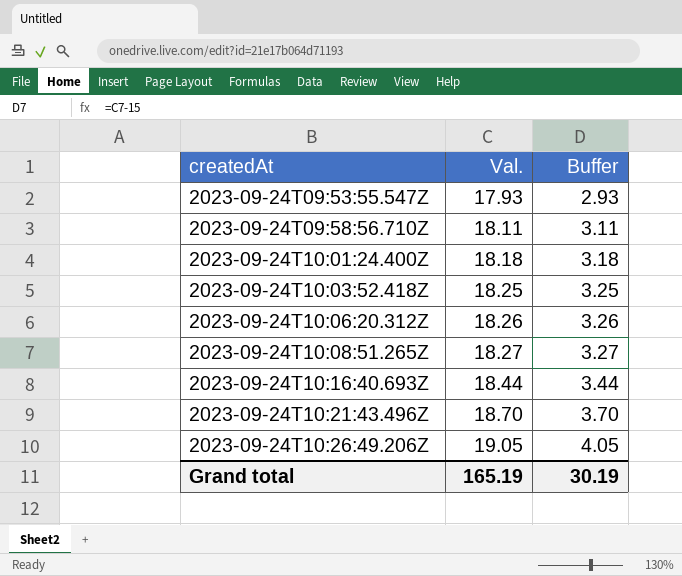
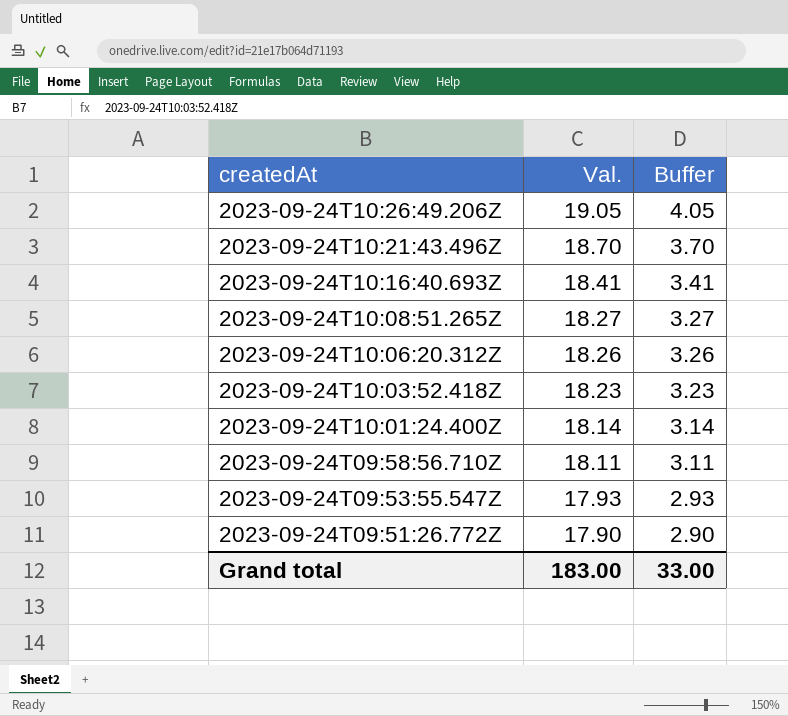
row order: createdAt ascending -> createdAt descending
2023-09-24T10:16:40.693Z | Val.: 18.44 -> 18.41
2023-09-24T10:16:40.693Z | Buffer: 3.44 -> 3.41
2023-09-24T10:03:52.418Z | Val.: 18.25 -> 18.23
2023-09-24T10:03:52.418Z | Buffer: 3.25 -> 3.23
2023-09-24T10:01:24.400Z | Val.: 18.18 -> 18.14
2023-09-24T10:01:24.400Z | Buffer: 3.18 -> 3.14
row 2023-09-24T09:51:26.772Z: none -> 17.90 | 2.90
Grand total | Val.: 165.19 -> 183.00
Grand total | Buffer: 30.19 -> 33.00

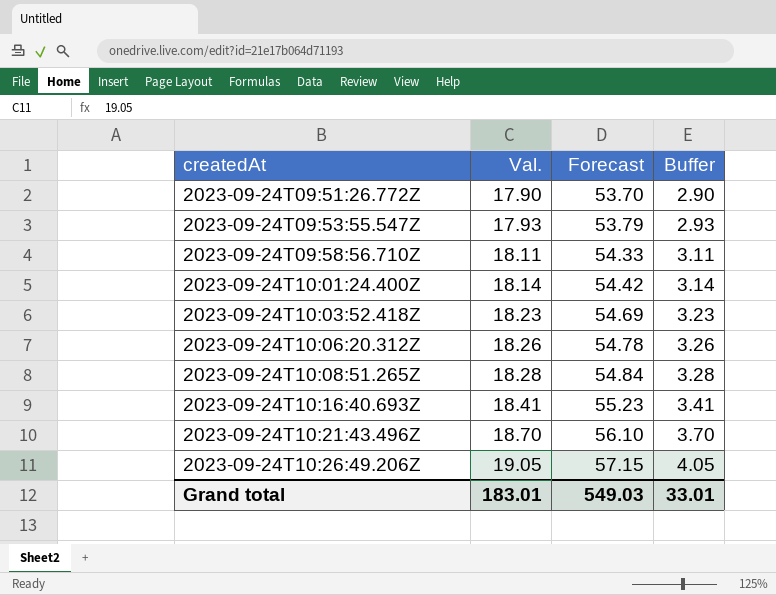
row order: createdAt descending -> createdAt ascending
column Forecast | formula: none -> [Val.] * 3
2023-09-24T10:08:51.265Z | Val.: 18.27 -> 18.28
2023-09-24T10:08:51.265Z | Buffer: 3.27 -> 3.28
Grand total | Val.: 183.00 -> 183.01
Grand total | Buffer: 33.00 -> 33.01

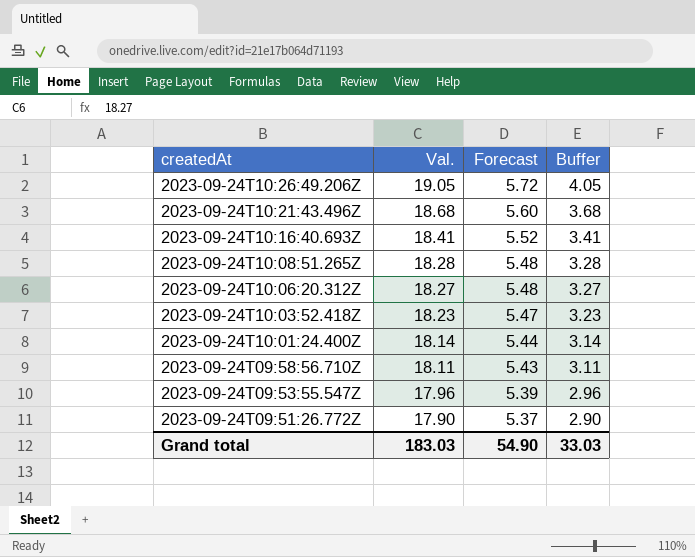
row order: createdAt ascending -> createdAt descending
column Forecast | formula: [Val.] * 3 -> [Val.] * 0.3
2023-09-24T10:21:43.496Z | Val.: 18.70 -> 18.68
2023-09-24T10:21:43.496Z | Buffer: 3.70 -> 3.68
2023-09-24T10:06:20.312Z | Val.: 18.26 -> 18.27
2023-09-24T10:06:20.312Z | Buffer: 3.26 -> 3.27
2023-09-24T09:53:55.547Z | Val.: 17.93 -> 17.96
2023-09-24T09:53:55.547Z | Buffer: 2.93 -> 2.96
Grand total | Val.: 183.01 -> 183.03
Grand total | Forecast: 549.03 -> 54.90
Grand total | Buffer: 33.01 -> 33.03

